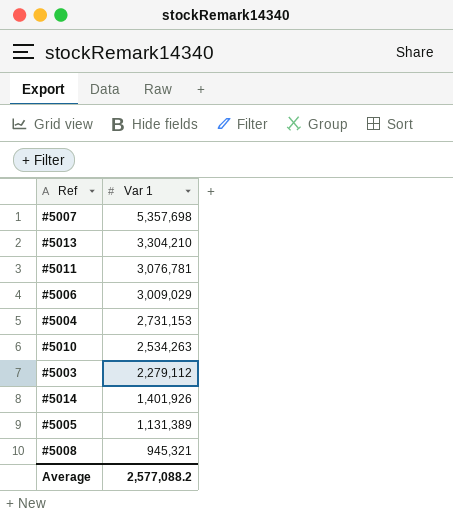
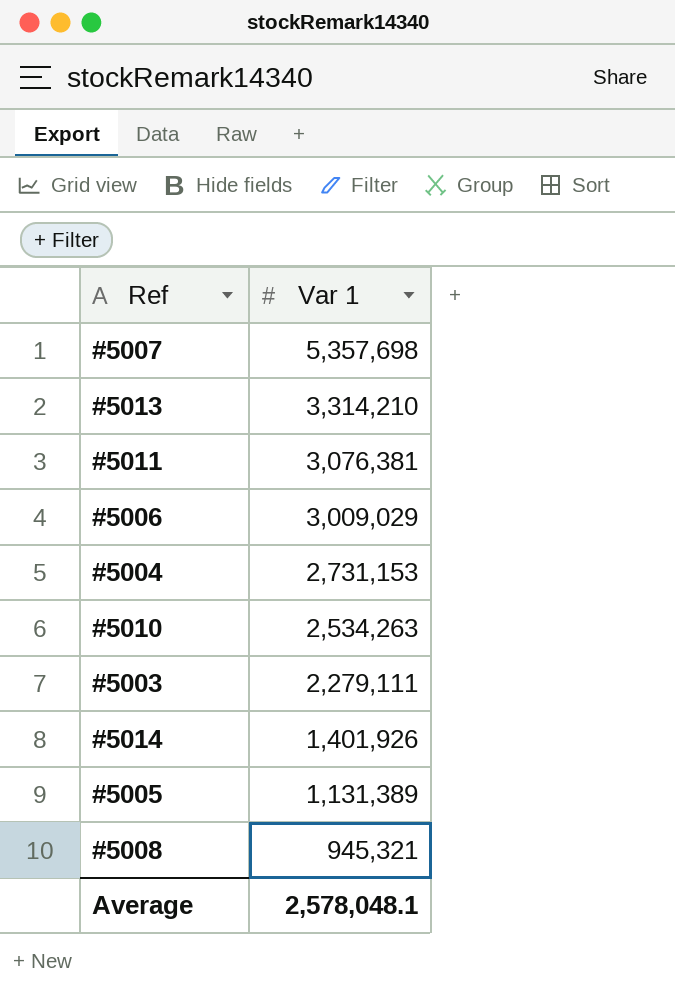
#5013 | Var 1: 3,304,210 -> 3,314,210
#5011 | Var 1: 3,076,781 -> 3,076,381
#5003 | Var 1: 2,279,112 -> 2,279,111
Average | Var 1: 2,577,088.2 -> 2,578,048.1

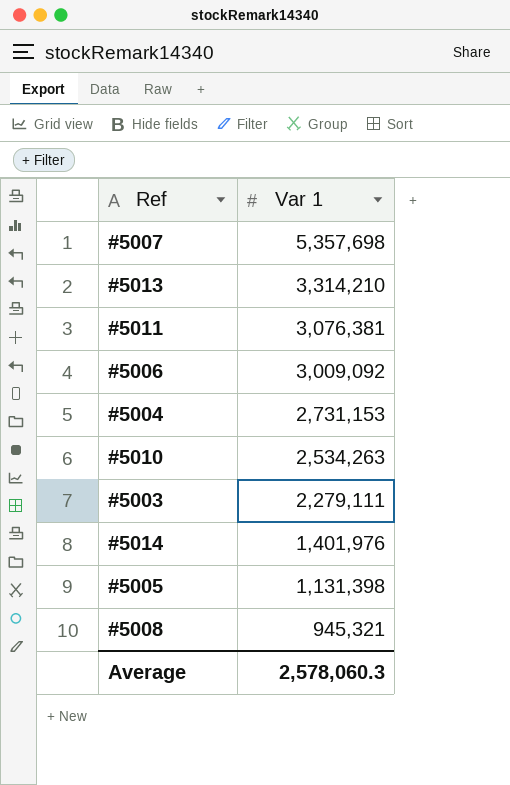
#5006 | Var 1: 3,009,029 -> 3,009,092
#5014 | Var 1: 1,401,926 -> 1,401,976
#5005 | Var 1: 1,131,389 -> 1,131,398
Average | Var 1: 2,578,048.1 -> 2,578,060.3

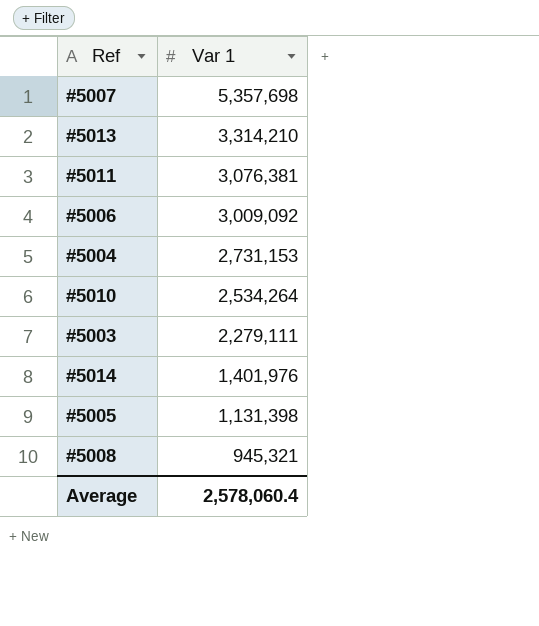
#5010 | Var 1: 2,534,263 -> 2,534,264
Average | Var 1: 2,578,060.3 -> 2,578,060.4

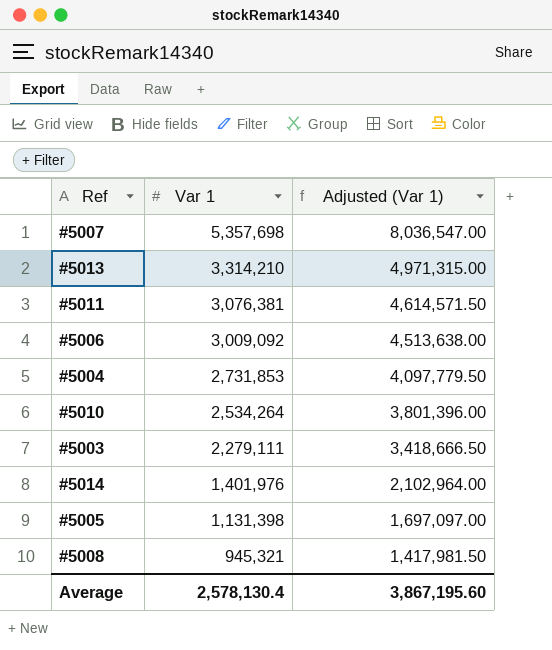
column Adjusted (Var 1) | formula: none -> [Var 1] * 1.5
#5004 | Var 1: 2,731,153 -> 2,731,853
Average | Var 1: 2,578,060.4 -> 2,578,130.4

